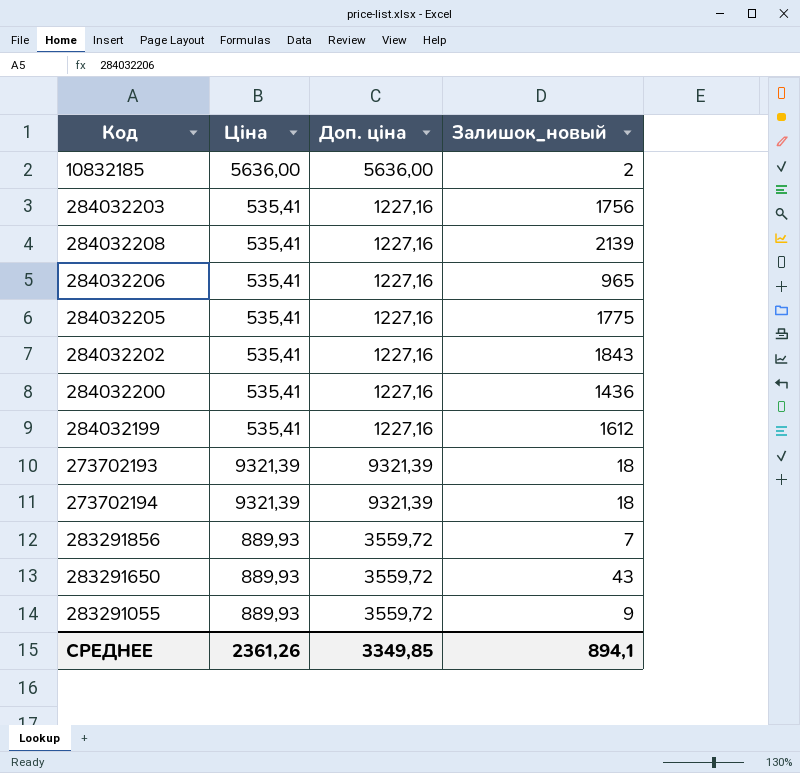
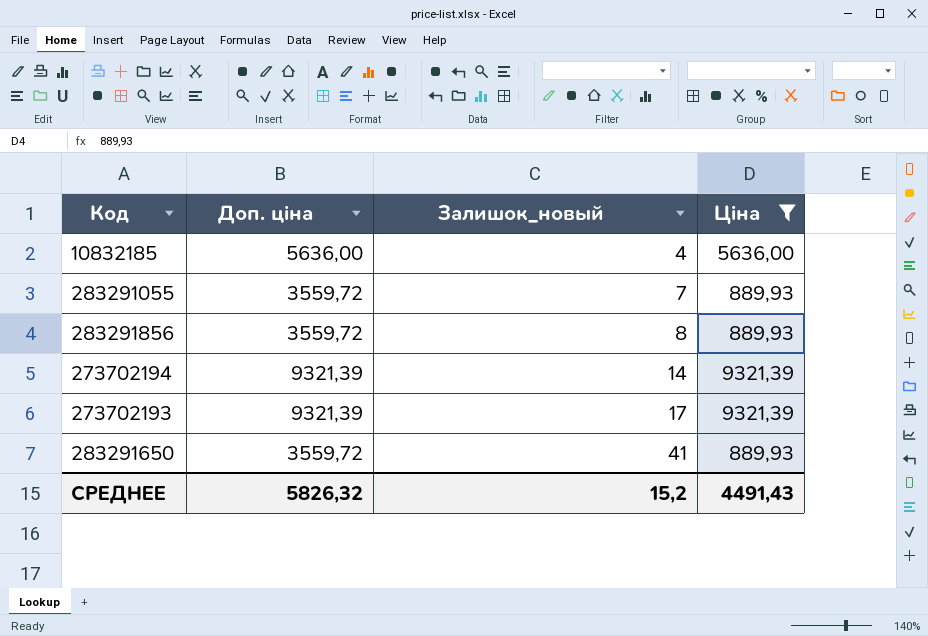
filter: none -> Ціна != 535,41
row order: none -> Залишок_новый ascending
column Ціна | position: 2 -> 4
10832185 | Залишок_новый: 2 -> 4
283291055 | Залишок_новый: 9 -> 7
283291856 | Залишок_новый: 7 -> 8
273702194 | Залишок_новый: 18 -> 14
273702193 | Залишок_новый: 18 -> 17
283291650 | Залишок_новый: 43 -> 41
СРЕДНЕЕ | Доп. ціна: 3349,85 -> 5826,32
СРЕДНЕЕ | Залишок_новый: 894,1 -> 15,2
СРЕДНЕЕ | Ціна: 2361,26 -> 4491,43

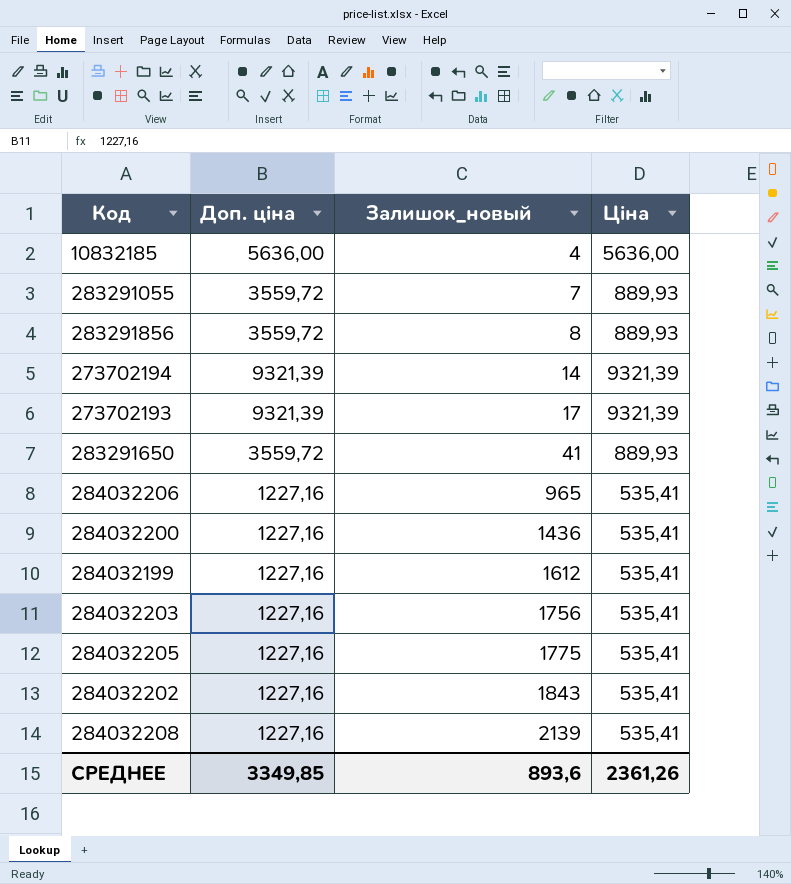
filter: Ціна != 535,41 -> none
СРЕДНЕЕ | Доп. ціна: 5826,32 -> 3349,85
СРЕДНЕЕ | Залишок_новый: 15,2 -> 893,6
СРЕДНЕЕ | Ціна: 4491,43 -> 2361,26

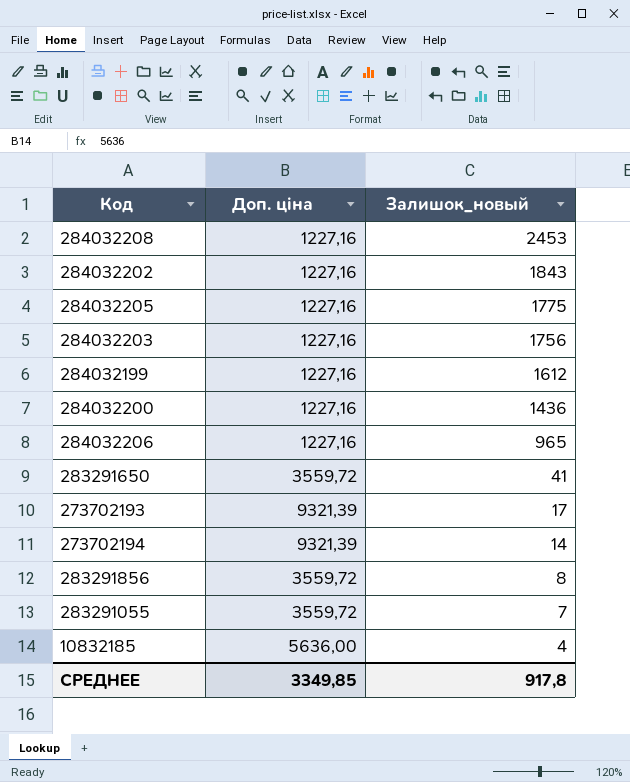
row order: Залишок_новый ascending -> Залишок_новый descending
column Ціна | position: 4 -> none
284032208 | Залишок_новый: 2139 -> 2453
СРЕДНЕЕ | Залишок_новый: 893,6 -> 917,8

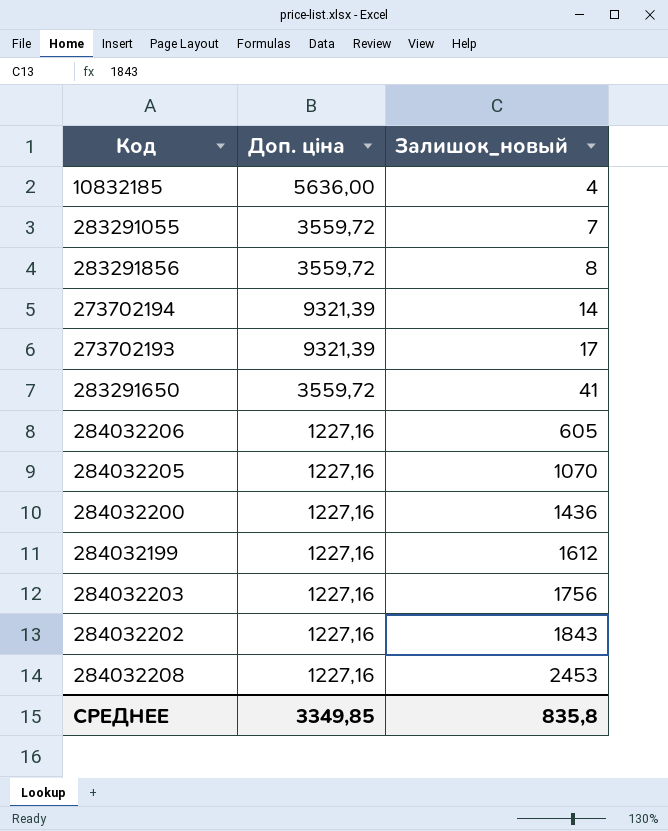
row order: Залишок_новый descending -> Залишок_новый ascending
284032206 | Залишок_новый: 965 -> 605
284032205 | Залишок_новый: 1775 -> 1070
СРЕДНЕЕ | Залишок_новый: 917,8 -> 835,8

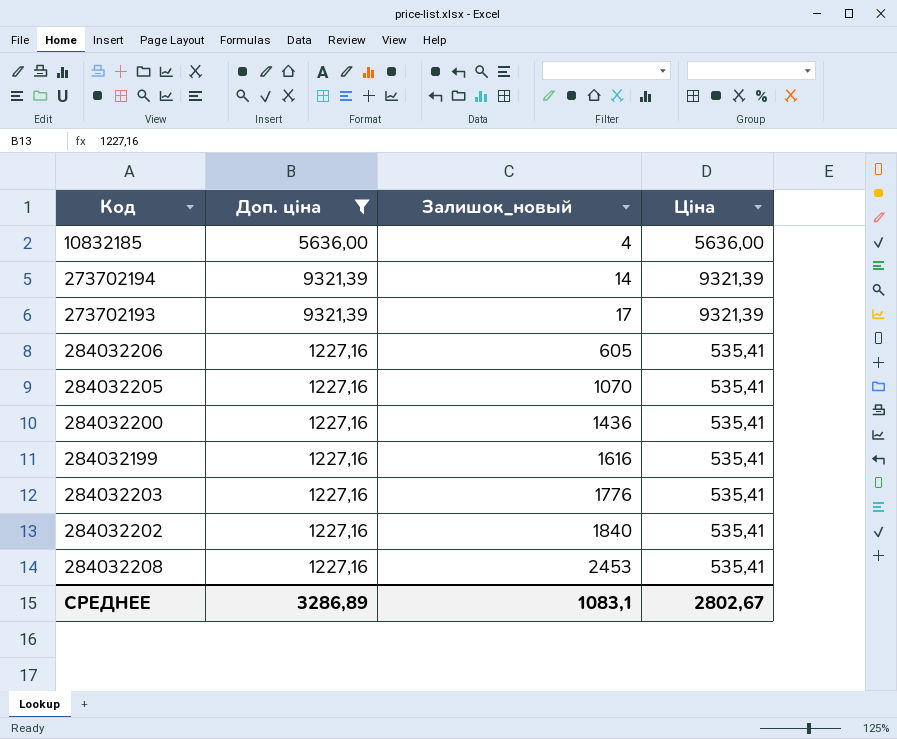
filter: none -> Доп. ціна != 3559,72
column Ціна | position: none -> 4
284032199 | Залишок_новый: 1612 -> 1616
284032203 | Залишок_новый: 1756 -> 1776
284032202 | Залишок_новый: 1843 -> 1840
СРЕДНЕЕ | Доп. ціна: 3349,85 -> 3286,89
СРЕДНЕЕ | Залишок_новый: 835,8 -> 1083,1

